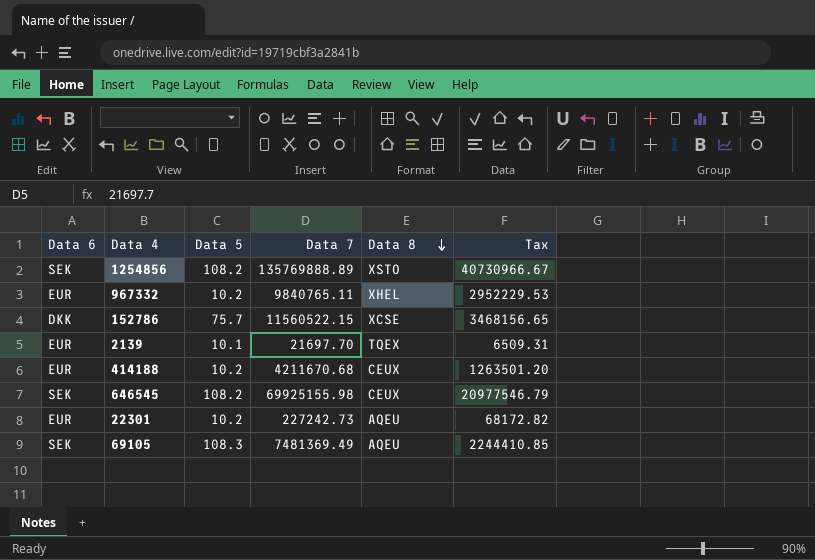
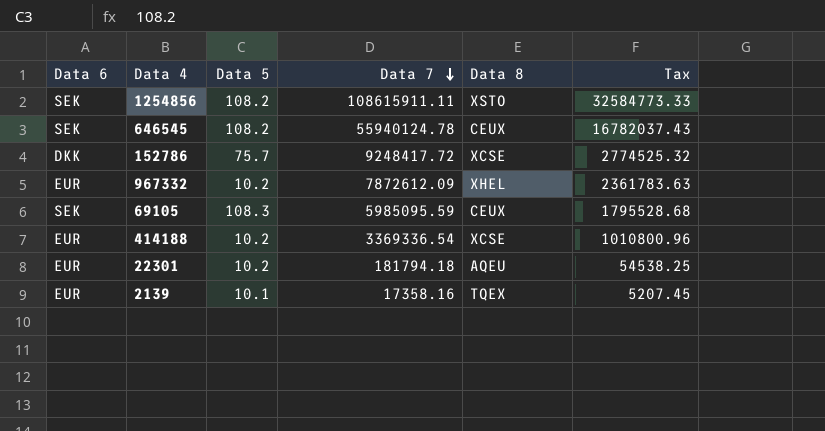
row order: Data 8 descending -> Data 7 descending
1254856 | Data 7: 135769888.89 -> 108615911.11
1254856 | Tax: 40730966.67 -> 32584773.33
646545 | Data 7: 69925155.98 -> 55940124.78
646545 | Tax: 20977546.79 -> 16782037.43
152786 | Data 7: 11560522.15 -> 9248417.72
152786 | Tax: 3468156.65 -> 2774525.32
967332 | Data 7: 9840765.11 -> 7872612.09
967332 | Tax: 2952229.53 -> 2361783.63
69105 | Data 7: 7481369.49 -> 5985095.59
69105 | Data 8: AQEU -> CEUX
69105 | Tax: 2244410.85 -> 1795528.68
414188 | Data 7: 4211670.68 -> 3369336.54
414188 | Data 8: CEUX -> XCSE
414188 | Tax: 1263501.20 -> 1010800.96
22301 | Data 7: 227242.73 -> 181794.18
22301 | Tax: 68172.82 -> 54538.25
2139 | Data 7: 21697.70 -> 17358.16
2139 | Tax: 6509.31 -> 5207.45

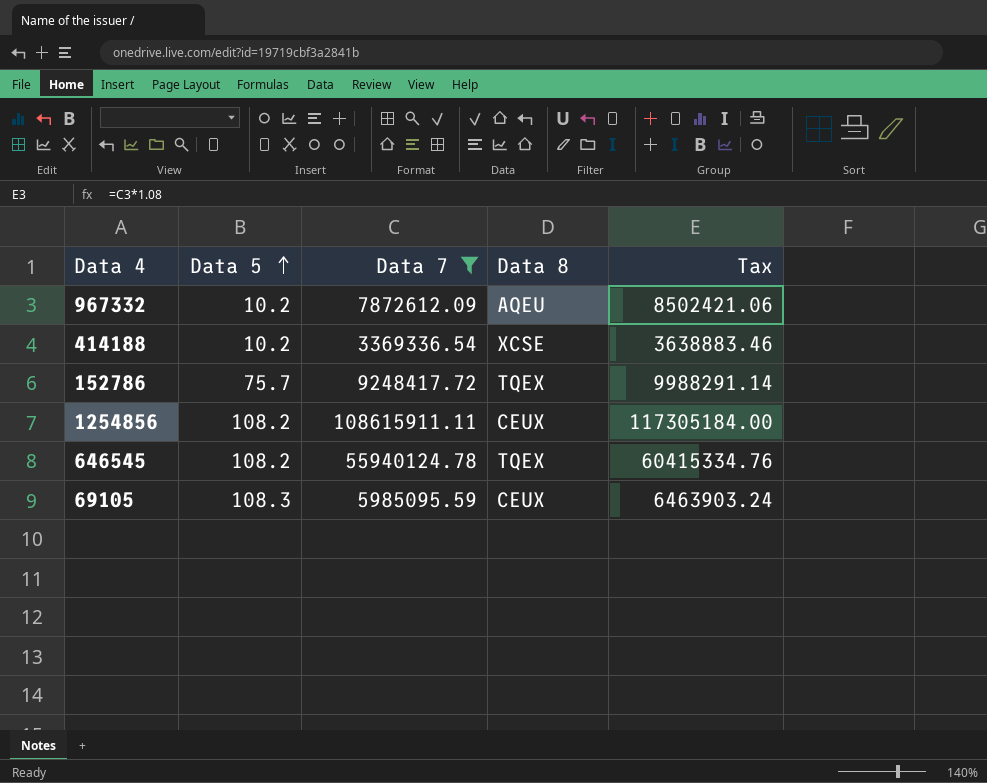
filter: none -> Data 7 >= 3369336.54
row order: Data 7 descending -> Data 5 ascending
column Data 6 | position: 1 -> none
column Tax | formula: [Data 7] * 0.3 -> [Data 7] * 1.08
967332 | Data 8: XHEL -> AQEU
152786 | Data 8: XCSE -> TQEX
1254856 | Data 8: XSTO -> CEUX
646545 | Data 8: CEUX -> TQEX

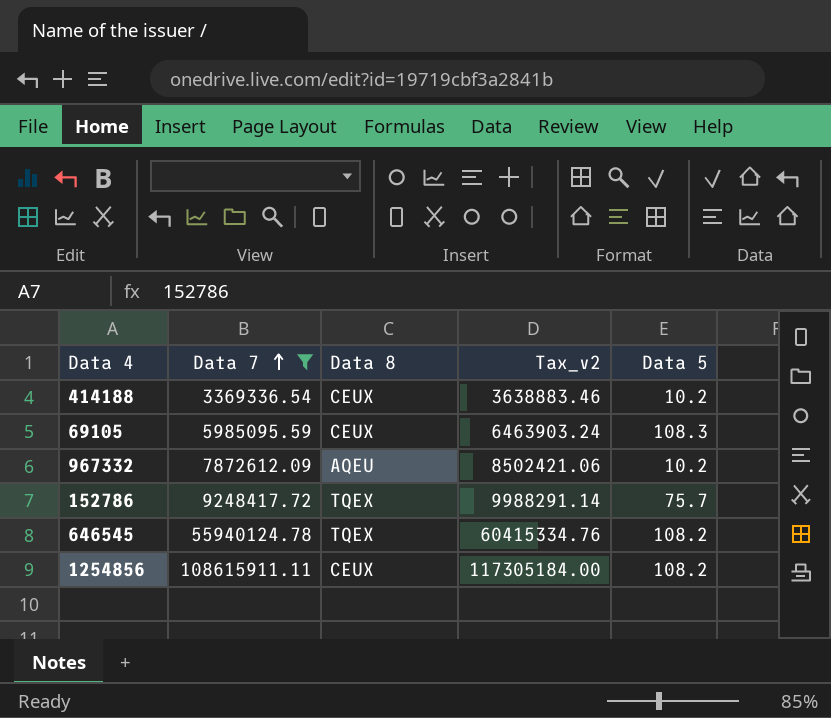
row order: Data 5 ascending -> Data 7 ascending
column name: Tax -> Tax_v2
column Data 5 | position: 2 -> 5
414188 | Data 8: XCSE -> CEUX

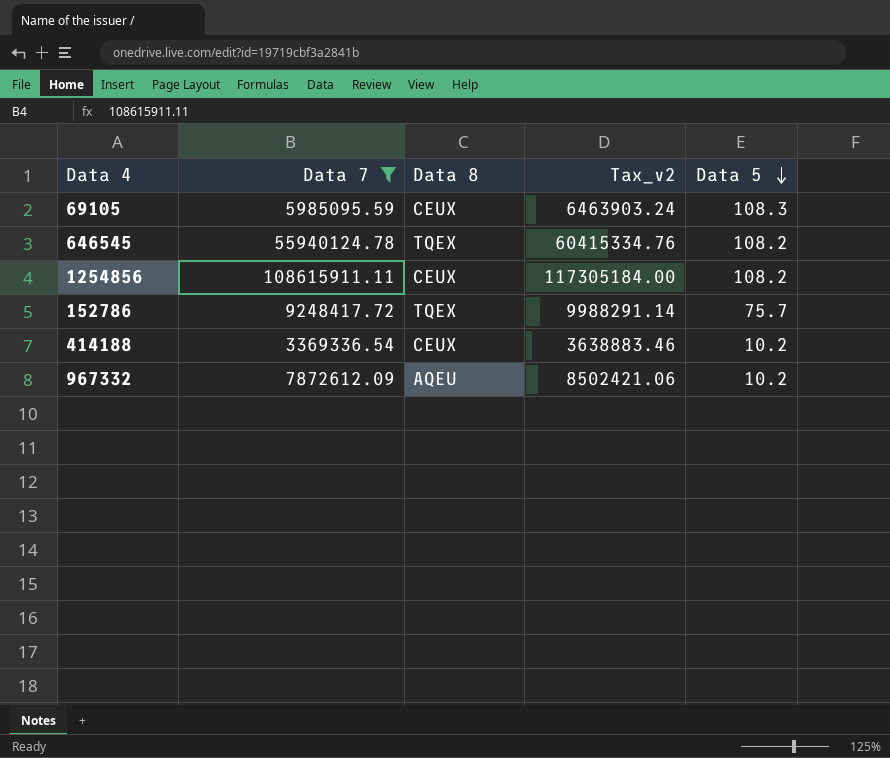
row order: Data 7 ascending -> Data 5 descending

